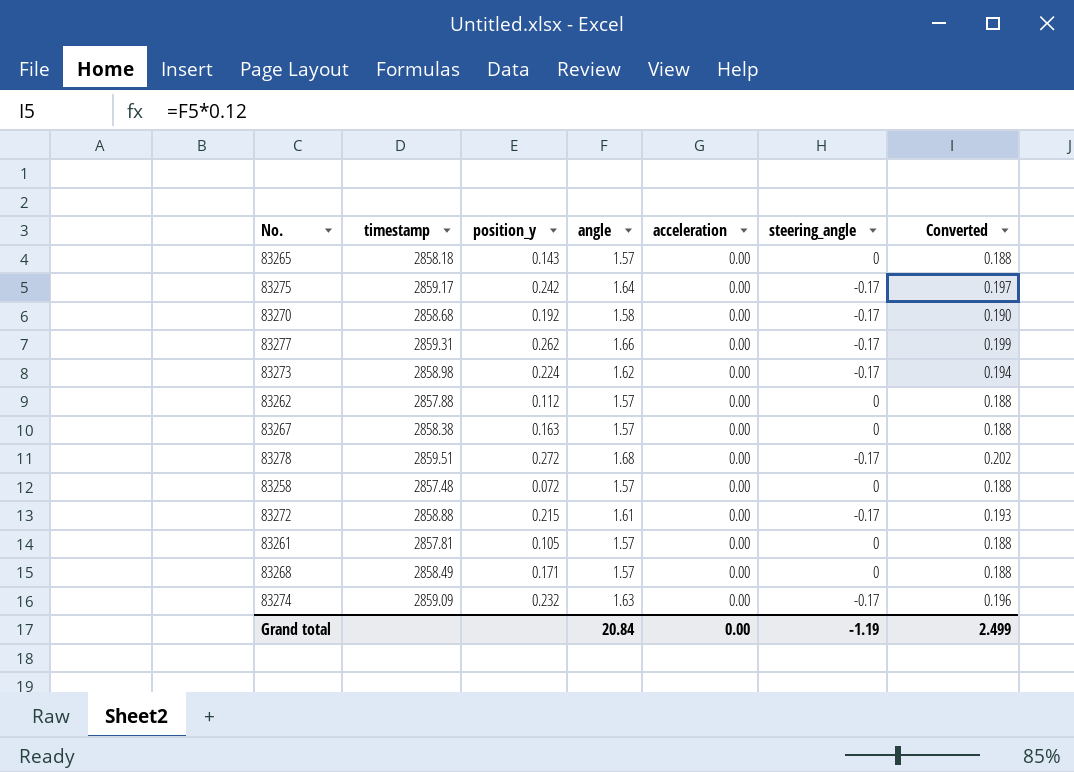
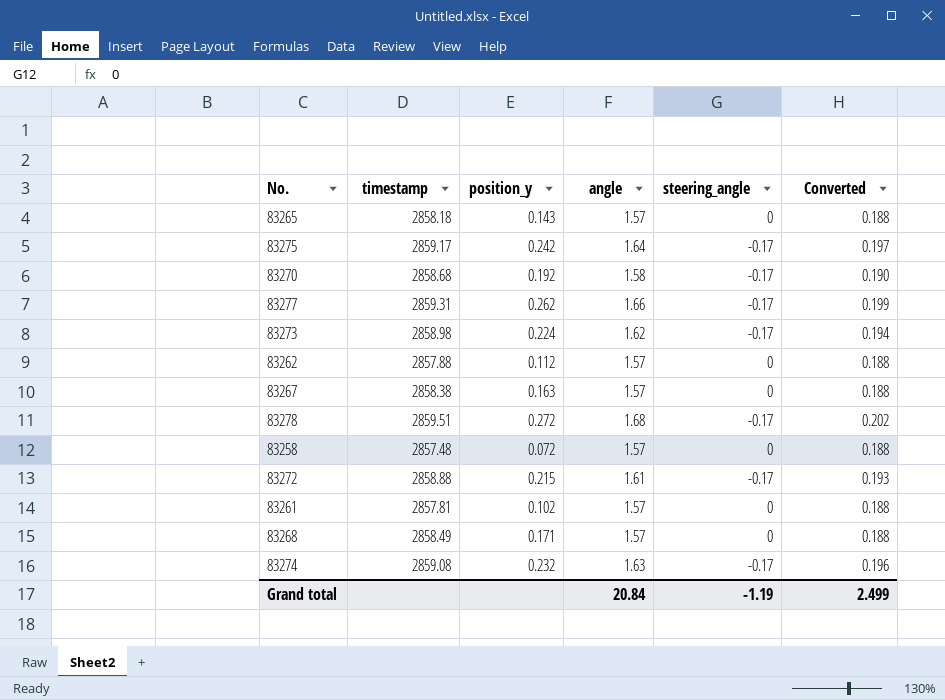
column acceleration | position: 5 -> none
83261 | position_y: 0.105 -> 0.102
83274 | timestamp: 2859.09 -> 2859.08

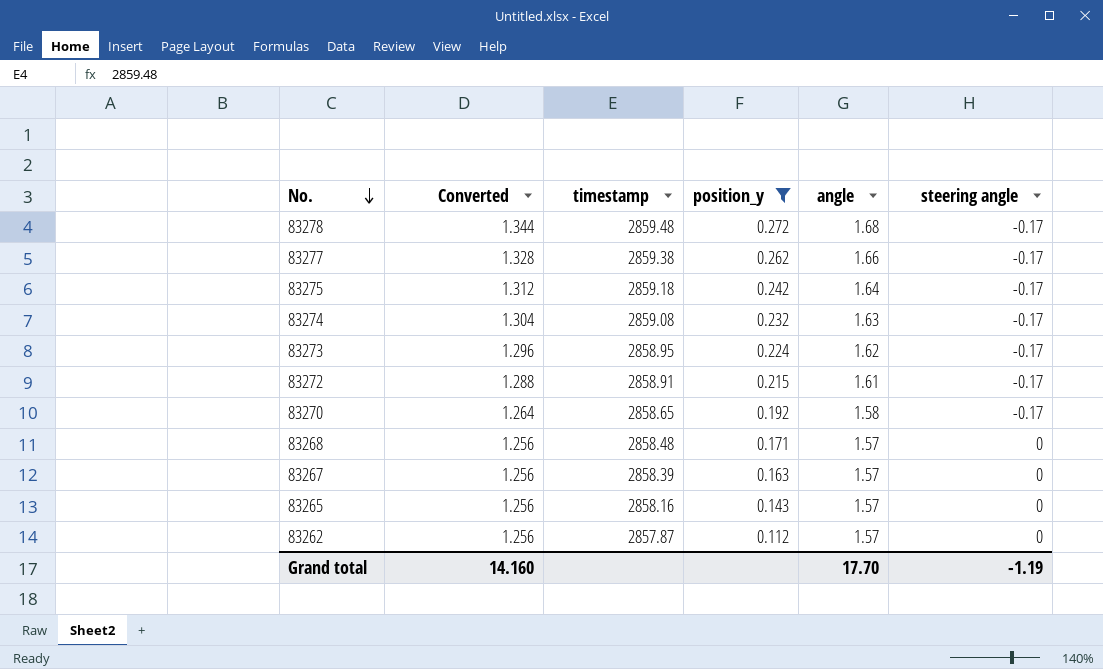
filter: none -> position_y >= 0.112
row order: none -> No. descending
column Converted | formula: [angle] * 0.12 -> [angle] * 0.8
column Converted | position: 6 -> 2
column name: steering_angle -> steering angle
83278 | timestamp: 2859.51 -> 2859.48
83277 | timestamp: 2859.31 -> 2859.38
83275 | timestamp: 2859.17 -> 2859.18
83273 | timestamp: 2858.98 -> 2858.95
83272 | timestamp: 2858.88 -> 2858.91
83270 | timestamp: 2858.68 -> 2858.65
83268 | timestamp: 2858.49 -> 2858.48
83267 | timestamp: 2858.38 -> 2858.39
83265 | timestamp: 2858.18 -> 2858.16
83262 | timestamp: 2857.88 -> 2857.87
Grand total | Converted: 2.499 -> 14.160
Grand total | angle: 20.84 -> 17.70

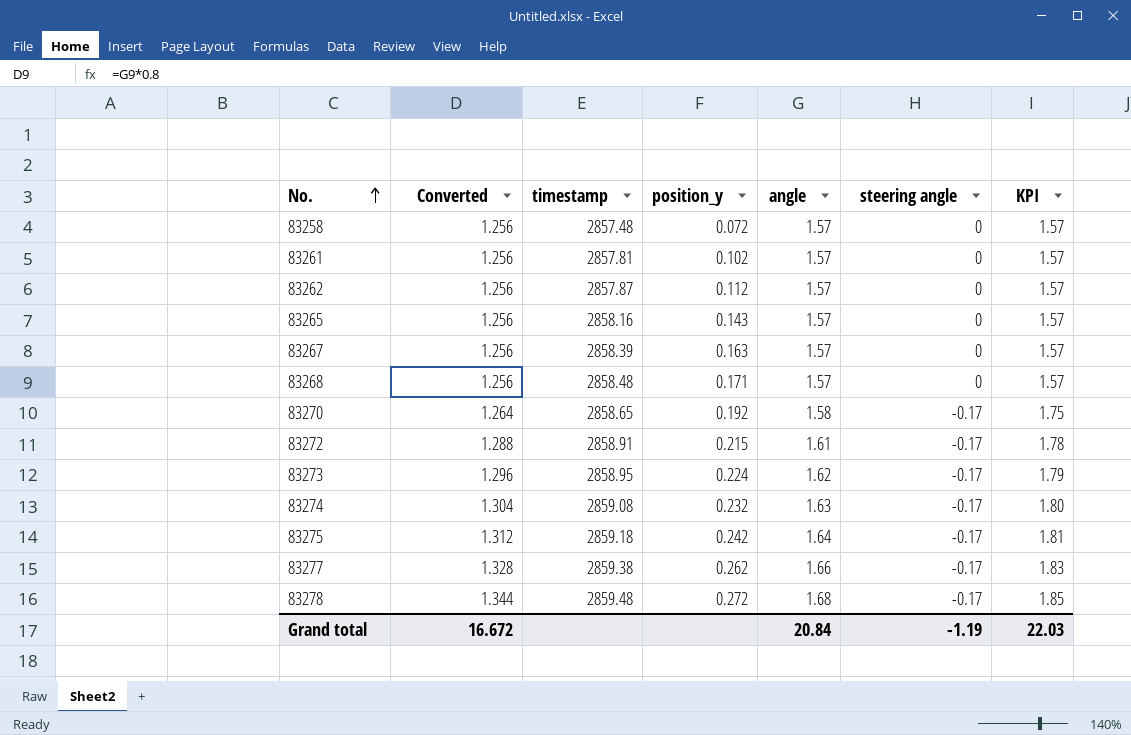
filter: position_y >= 0.112 -> none
row order: No. descending -> No. ascending
column KPI | formula: none -> [angle] - [steering angle]
Grand total | Converted: 14.160 -> 16.672
Grand total | angle: 17.70 -> 20.84

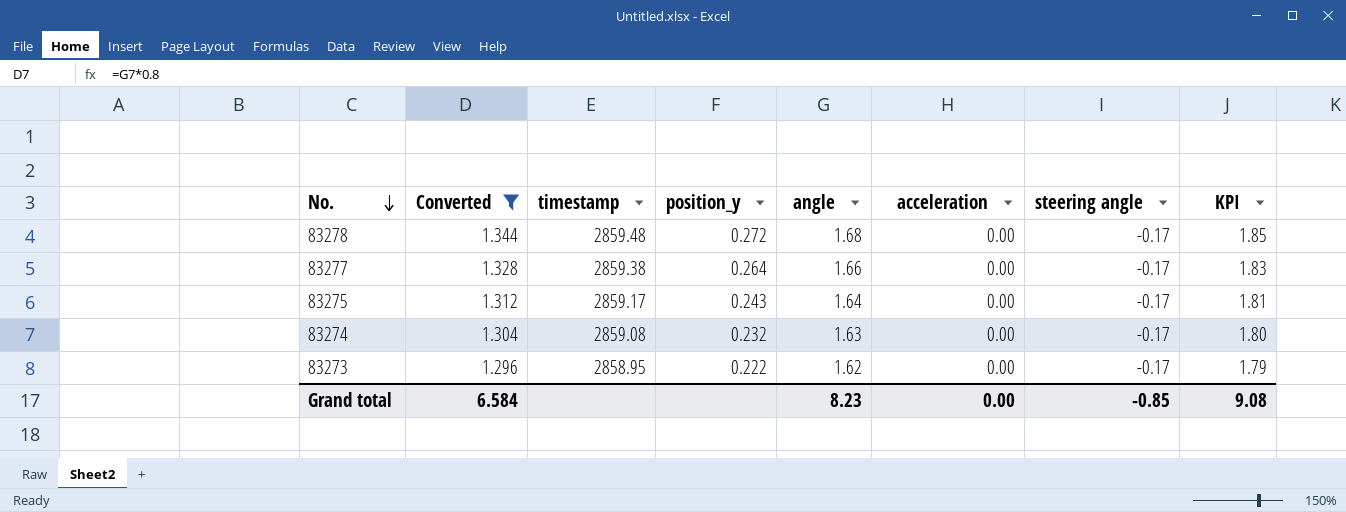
filter: none -> Converted >= 1.296
row order: No. ascending -> No. descending
column acceleration | position: none -> 6
83277 | position_y: 0.262 -> 0.264
83275 | timestamp: 2859.18 -> 2859.17
83275 | position_y: 0.242 -> 0.243
83273 | position_y: 0.224 -> 0.222
Grand total | Converted: 16.672 -> 6.584
Grand total | angle: 20.84 -> 8.23
Grand total | steering angle: -1.19 -> -0.85
Grand total | KPI: 22.03 -> 9.08

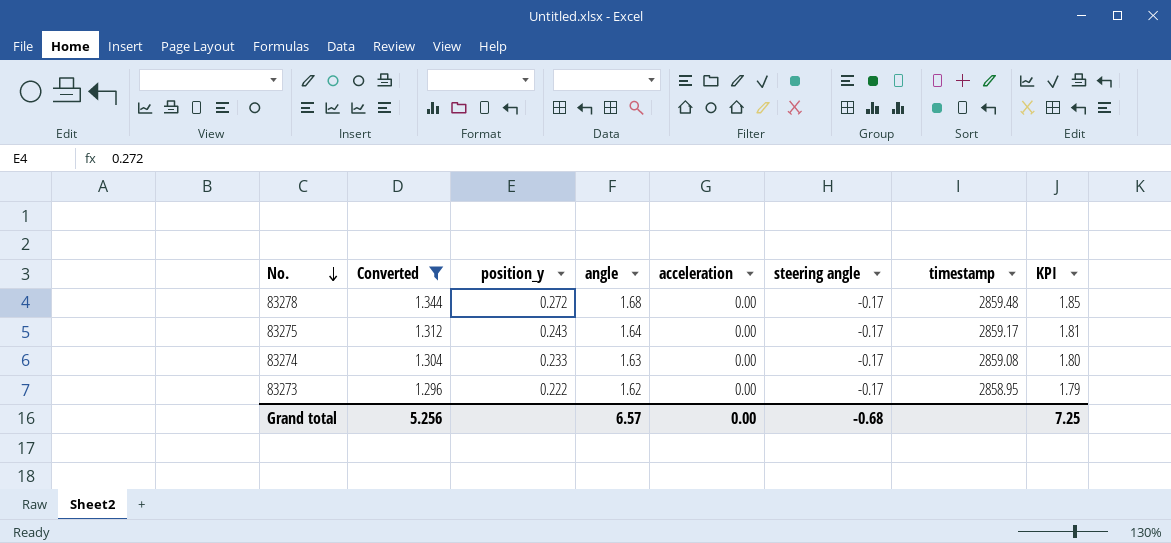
column timestamp | position: 3 -> 7
row 83277: 1.328 | 2859.38 | 0.264 | 1.66 | 0.00 | -0.17 | 1.83 -> none
83274 | position_y: 0.232 -> 0.233
Grand total | Converted: 6.584 -> 5.256
Grand total | angle: 8.23 -> 6.57
Grand total | steering angle: -0.85 -> -0.68
Grand total | KPI: 9.08 -> 7.25

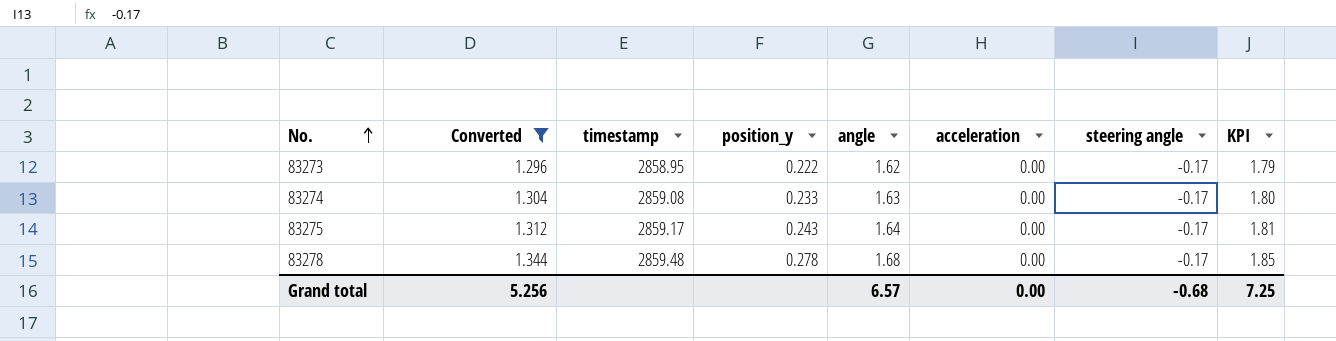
row order: No. descending -> No. ascending
column timestamp | position: 7 -> 3
83278 | position_y: 0.272 -> 0.278

